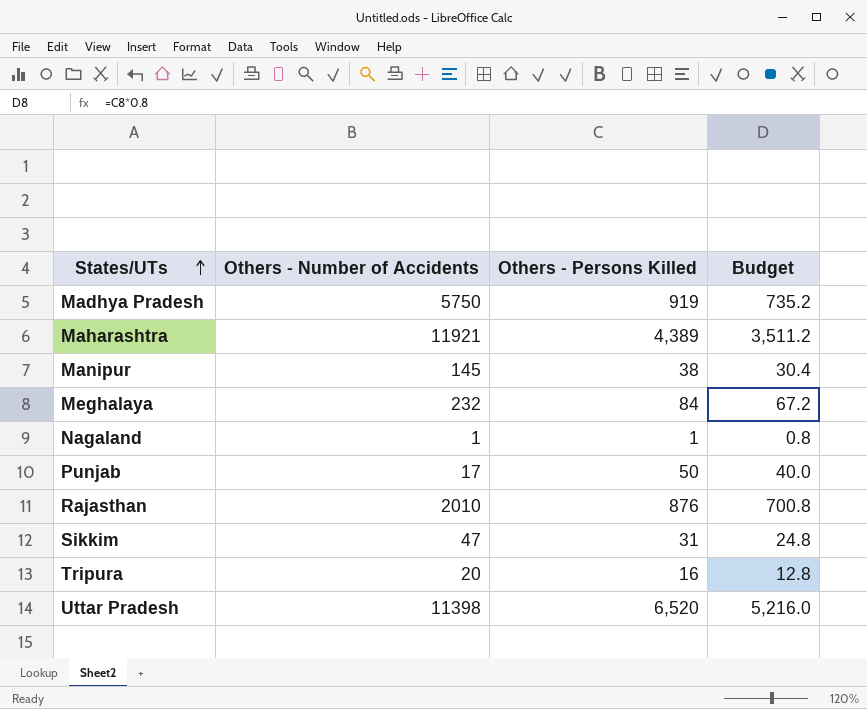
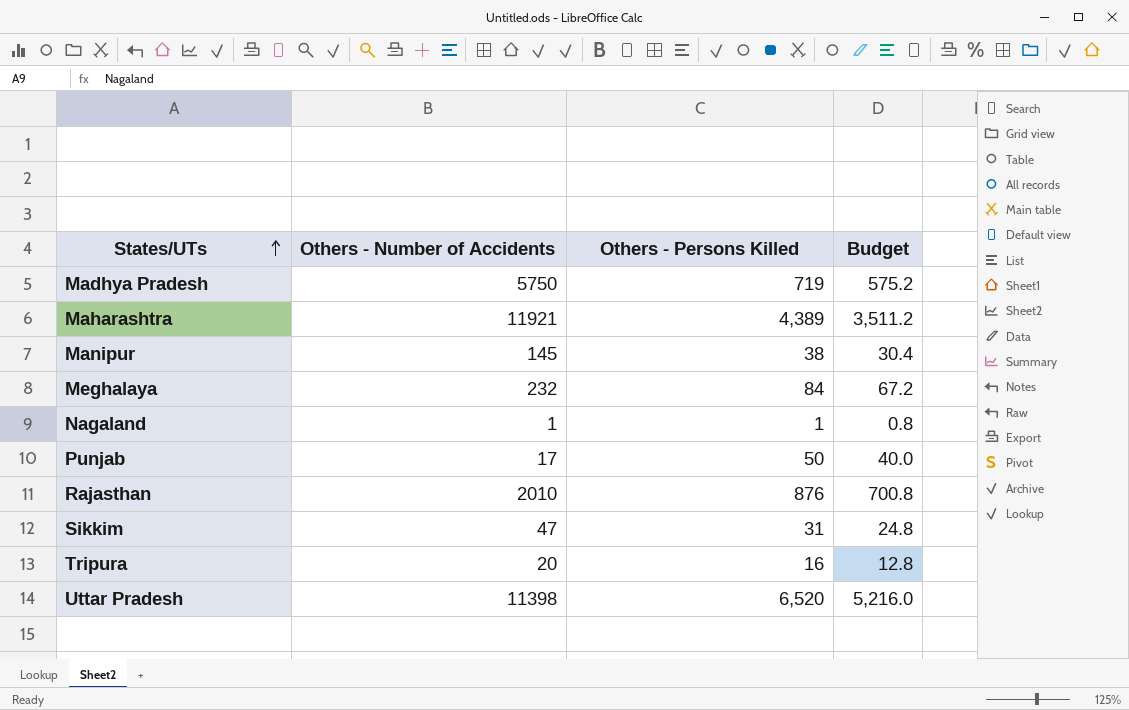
Madhya Pradesh | Others - Persons Killed: 919 -> 719
Madhya Pradesh | Budget: 735.2 -> 575.2

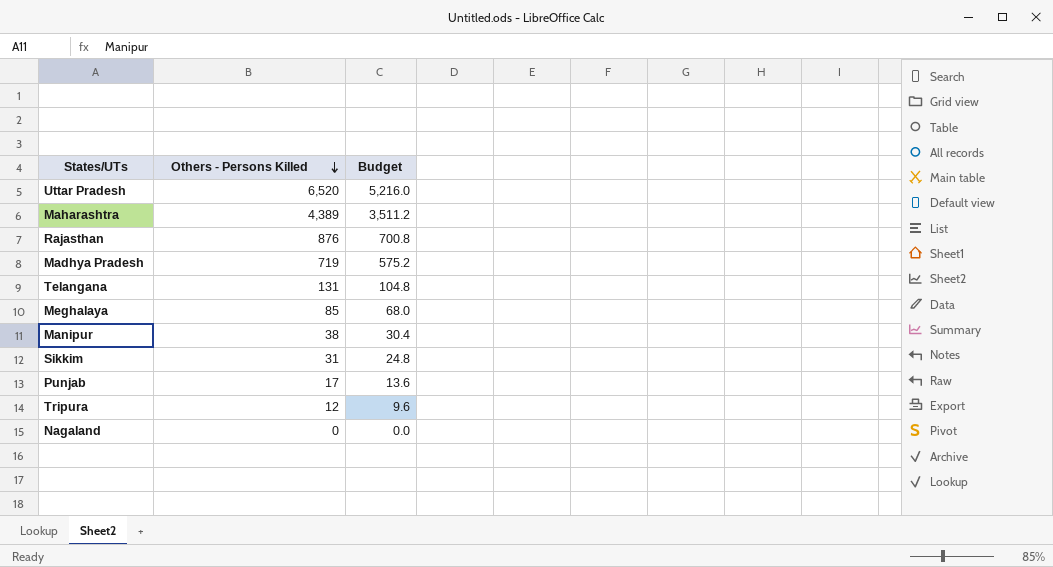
row order: States/UTs ascending -> Others - Persons Killed descending
column Others - Number of Accidents | position: 2 -> none
row Telangana: none -> 131 | 104.8
Meghalaya | Others - Persons Killed: 84 -> 85
Meghalaya | Budget: 67.2 -> 68.0
Punjab | Others - Persons Killed: 50 -> 17
Punjab | Budget: 40.0 -> 13.6
Tripura | Others - Persons Killed: 16 -> 12
Tripura | Budget: 12.8 -> 9.6
Nagaland | Others - Persons Killed: 1 -> 0
Nagaland | Budget: 0.8 -> 0.0

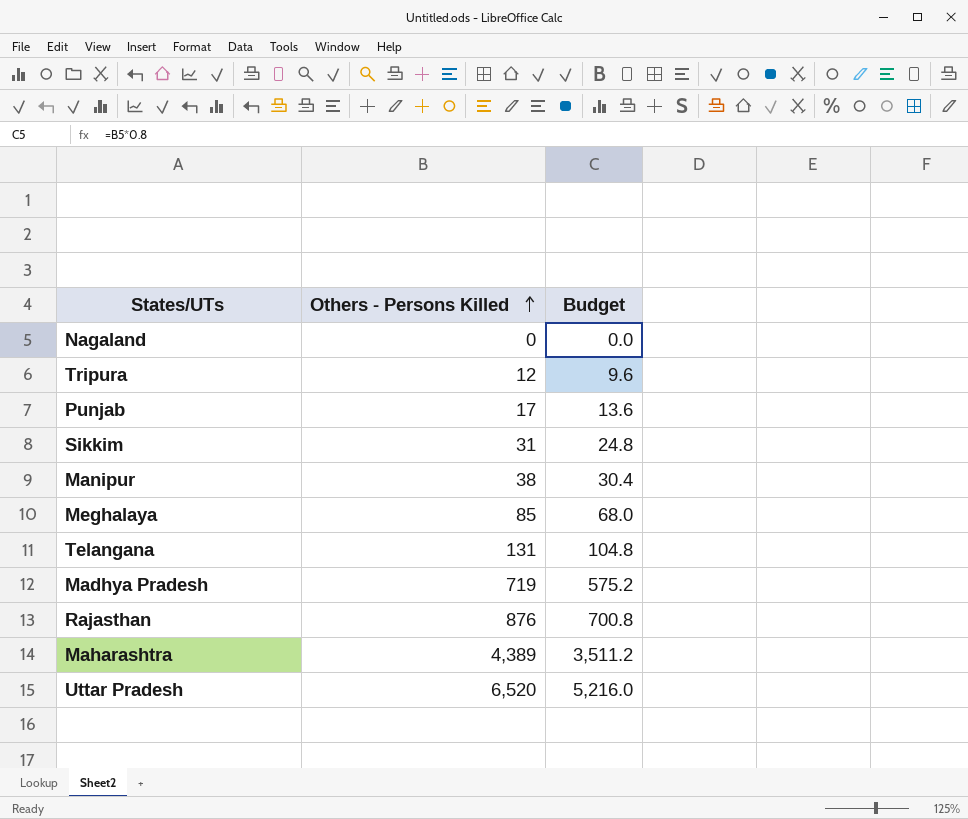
row order: Others - Persons Killed descending -> Others - Persons Killed ascending

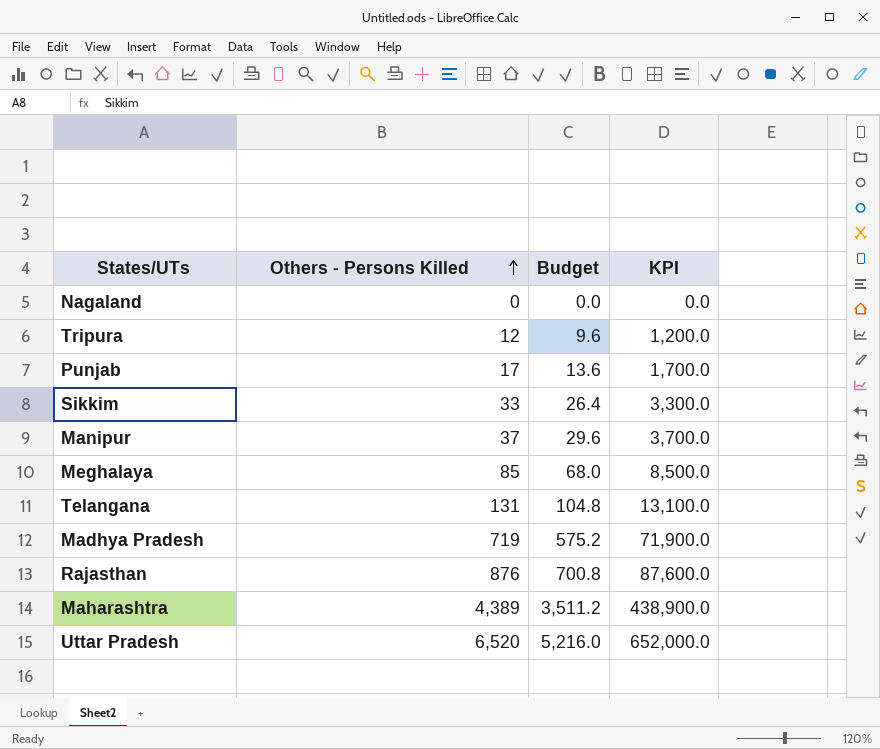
column KPI | formula: none -> [Others - Persons Killed] * 100
Sikkim | Others - Persons Killed: 31 -> 33
Sikkim | Budget: 24.8 -> 26.4
Manipur | Others - Persons Killed: 38 -> 37
Manipur | Budget: 30.4 -> 29.6

